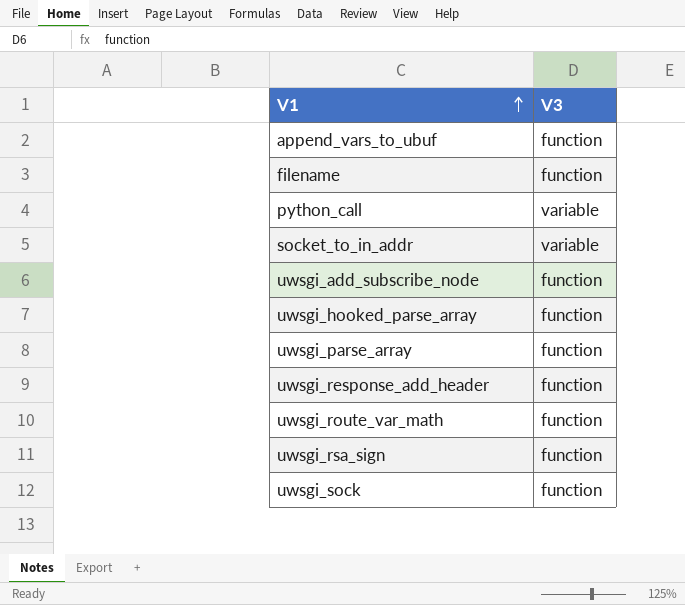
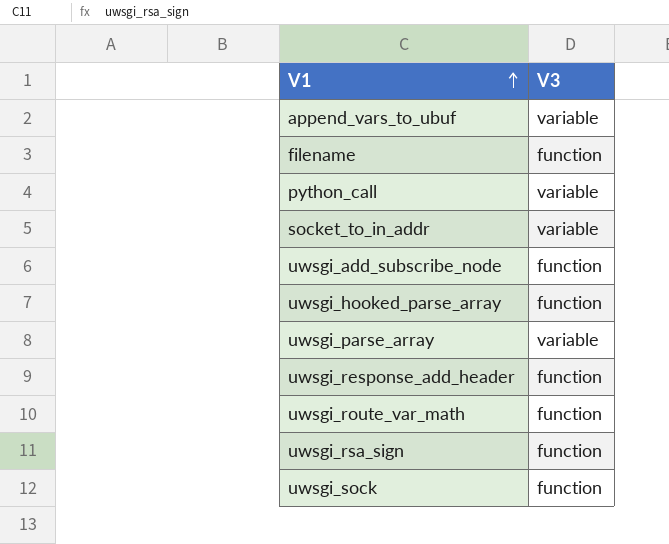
append_vars_to_ubuf | V3: function -> variable
uwsgi_parse_array | V3: function -> variable

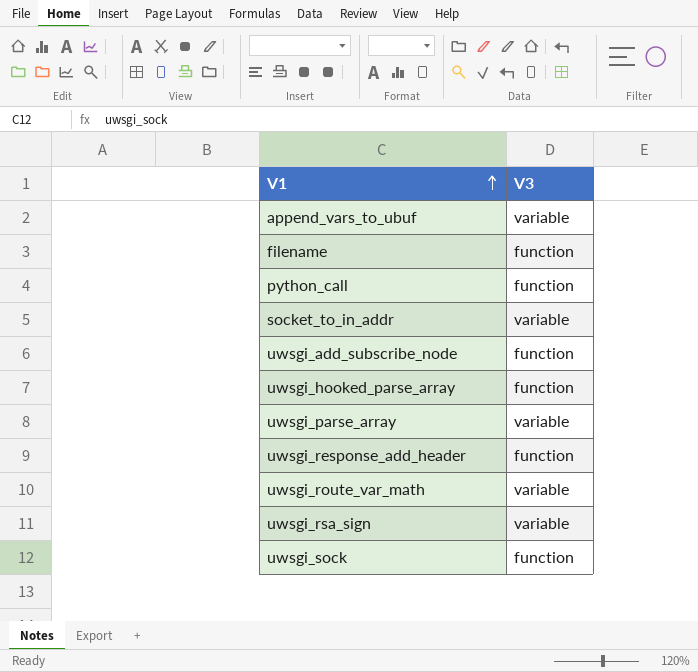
python_call | V3: variable -> function
uwsgi_route_var_math | V3: function -> variable
uwsgi_rsa_sign | V3: function -> variable

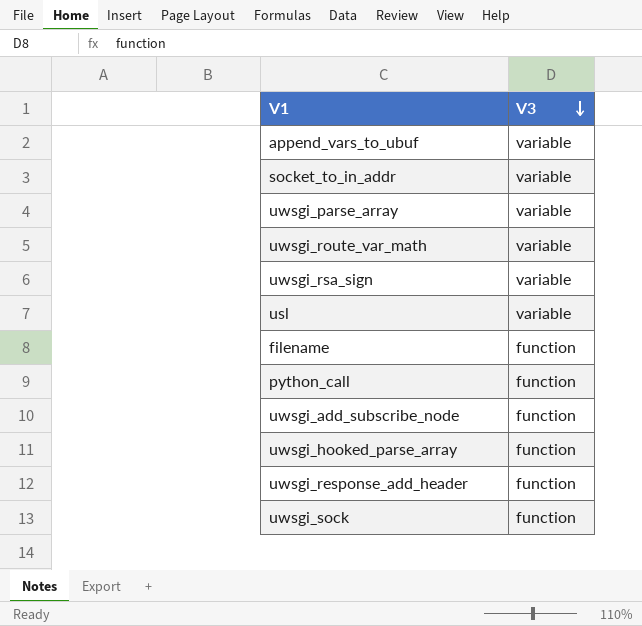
row order: V1 ascending -> V3 descending
row usl: none -> variable

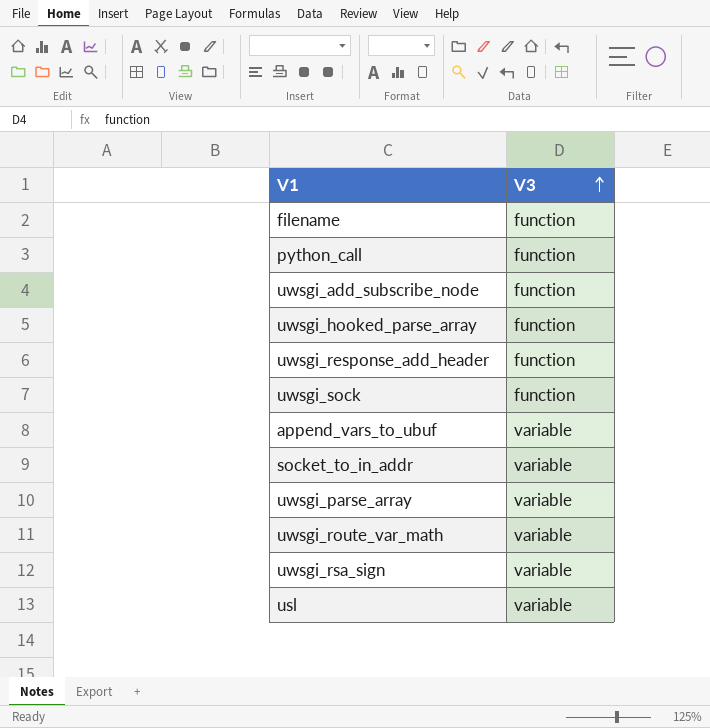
row order: V3 descending -> V3 ascending

